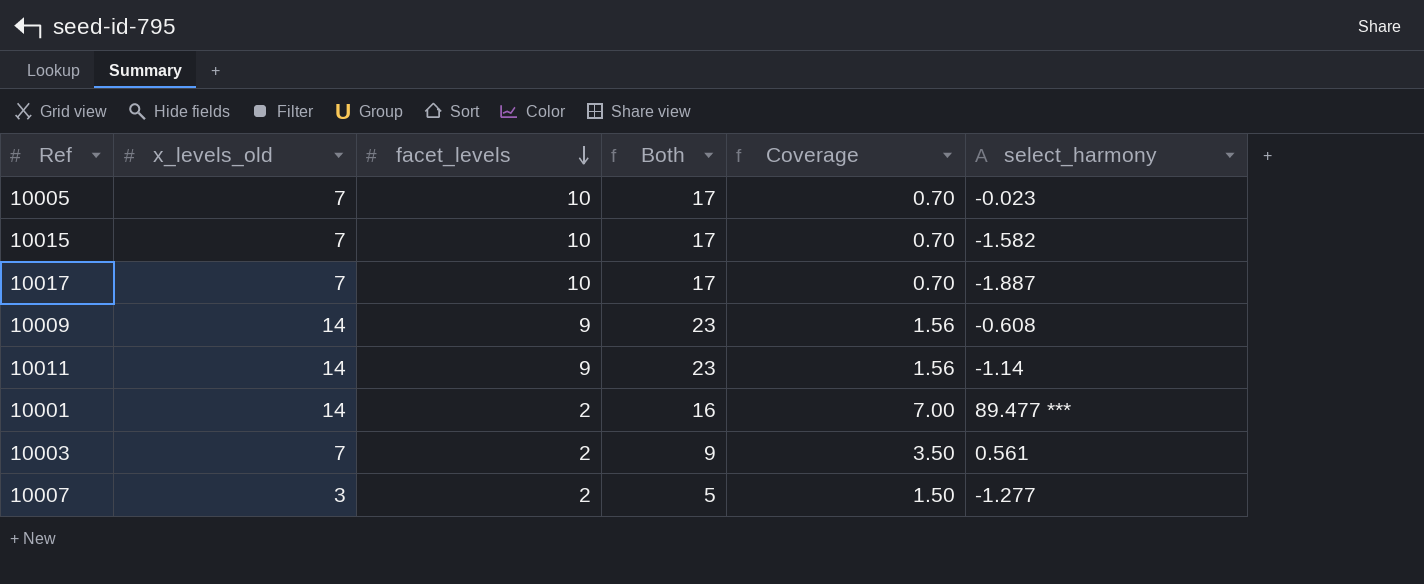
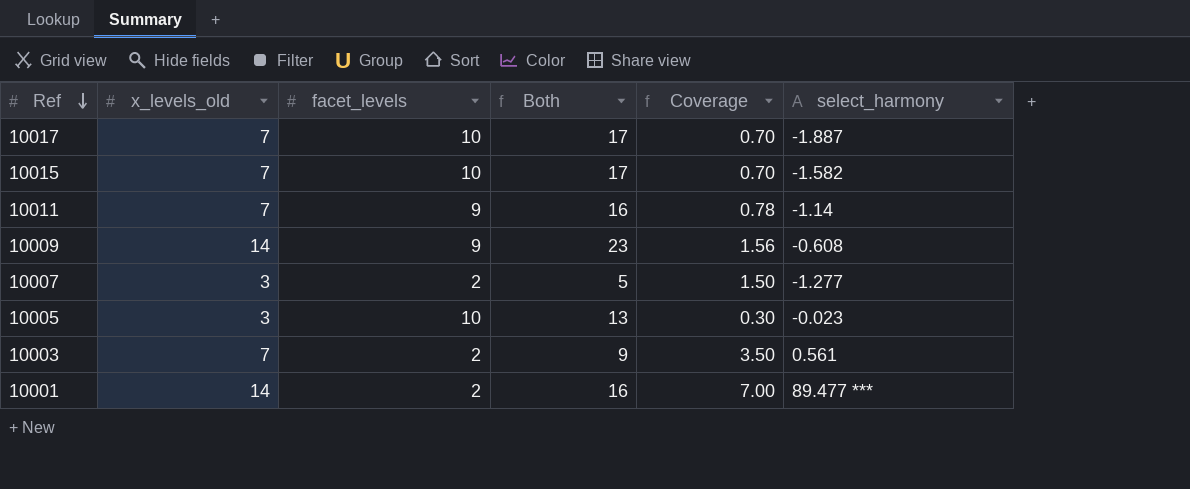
row order: facet_levels descending -> Ref descending
10011 | x_levels_old: 14 -> 7
10011 | Both: 23 -> 16
10011 | Coverage: 1.56 -> 0.78
10005 | x_levels_old: 7 -> 3
10005 | Both: 17 -> 13
10005 | Coverage: 0.70 -> 0.30

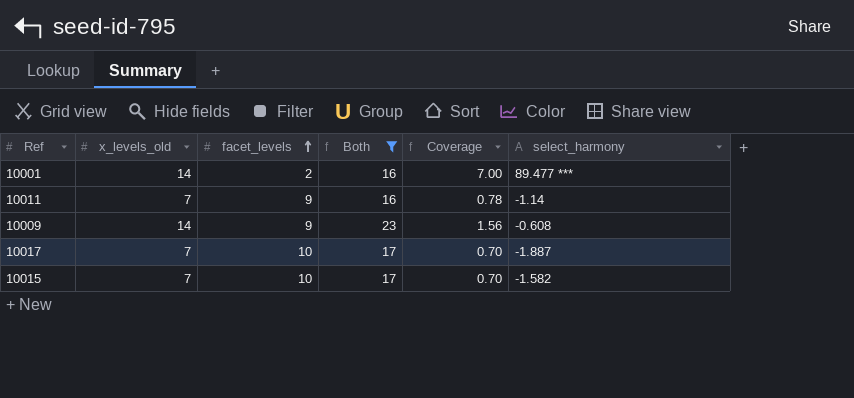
filter: none -> Both >= 16
row order: Ref descending -> facet_levels ascending

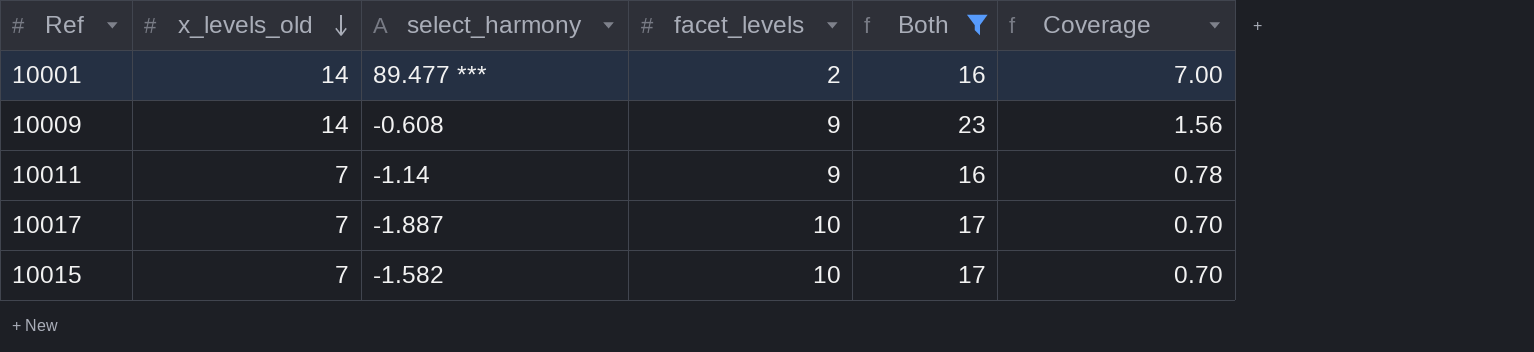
row order: facet_levels ascending -> x_levels_old descending
column select_harmony | position: 6 -> 3

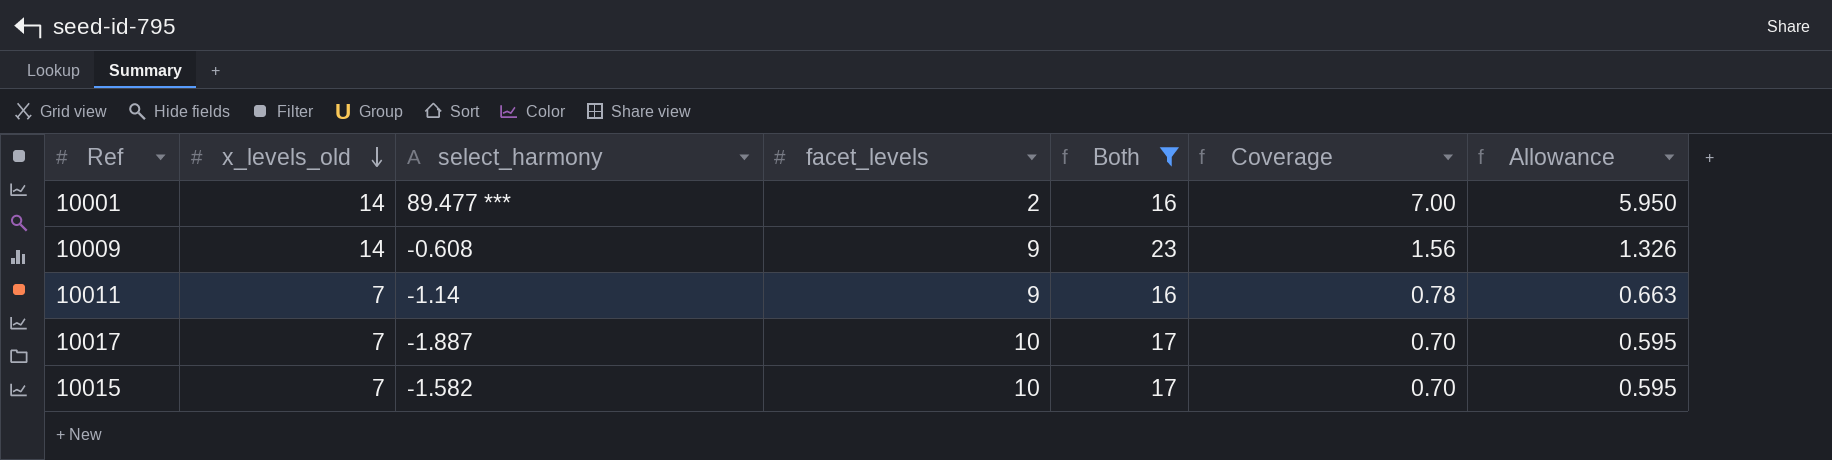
column Allowance | formula: none -> [Coverage] * 0.85

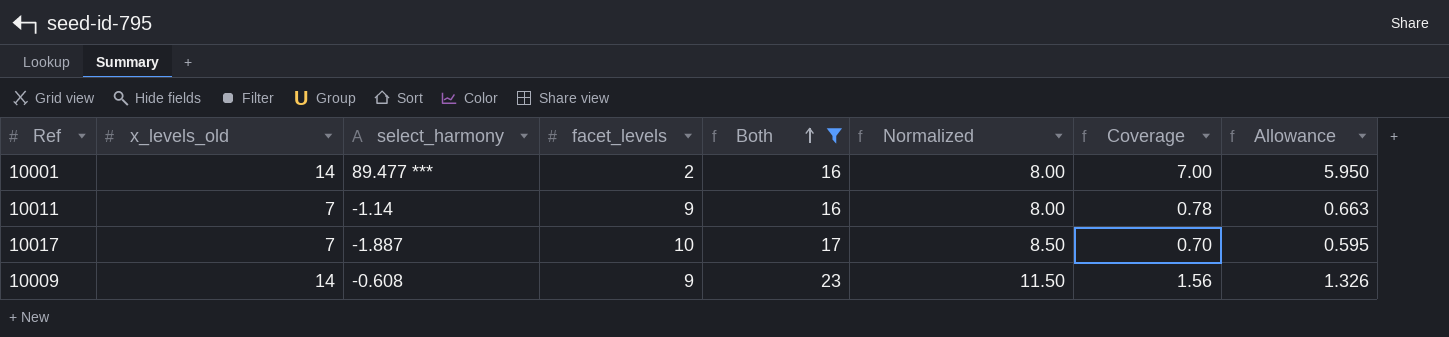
row order: x_levels_old descending -> Both ascending
column Normalized | formula: none -> [Both] * 0.5
row 10015: 7 | -1.582 | 10 | 17 | 0.70 | 0.595 -> none

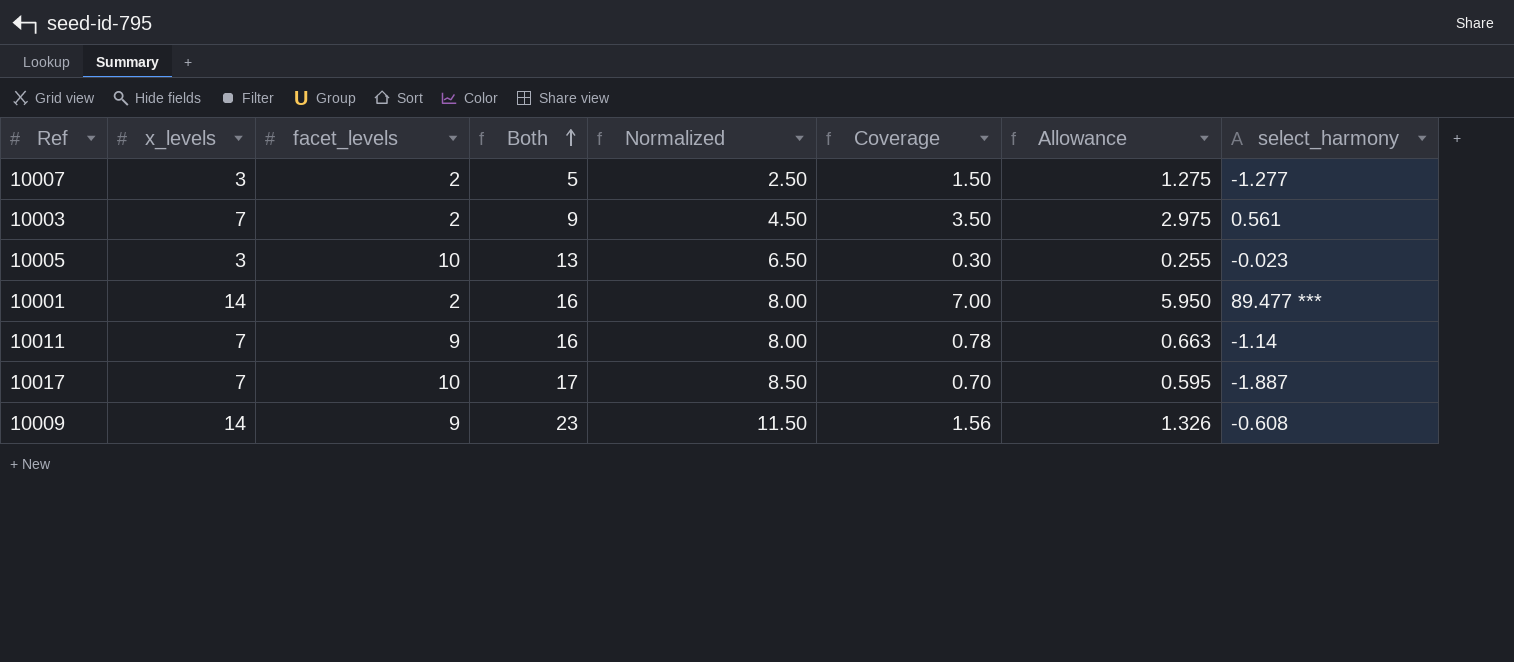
filter: Both >= 16 -> none
column name: x_levels_old -> x_levels
column select_harmony | position: 3 -> 8

